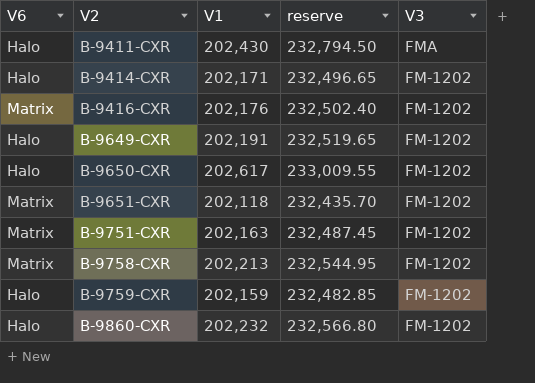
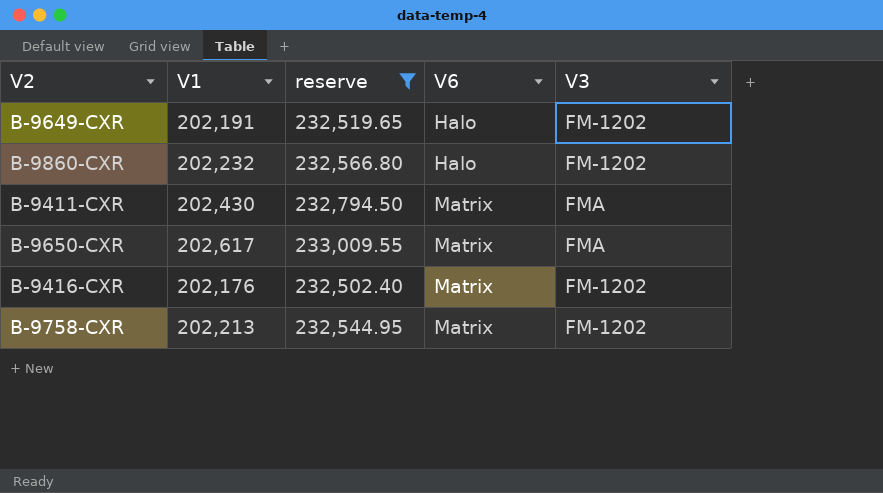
filter: none -> reserve >= 232,502.40
row order: V2 ascending -> V6 ascending
column V6 | position: 1 -> 4
B-9411-CXR | V6: Halo -> Matrix
B-9650-CXR | V6: Halo -> Matrix
B-9650-CXR | V3: FM-1202 -> FMA

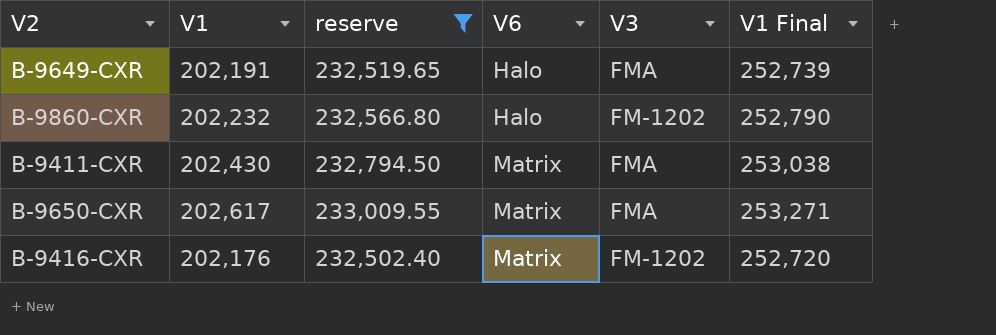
column V1 Final | formula: none -> [V1] * 1.25
row B-9758-CXR: 202,213 | 232,544.95 | Matrix | FM-1202 -> none
B-9649-CXR | V3: FM-1202 -> FMA

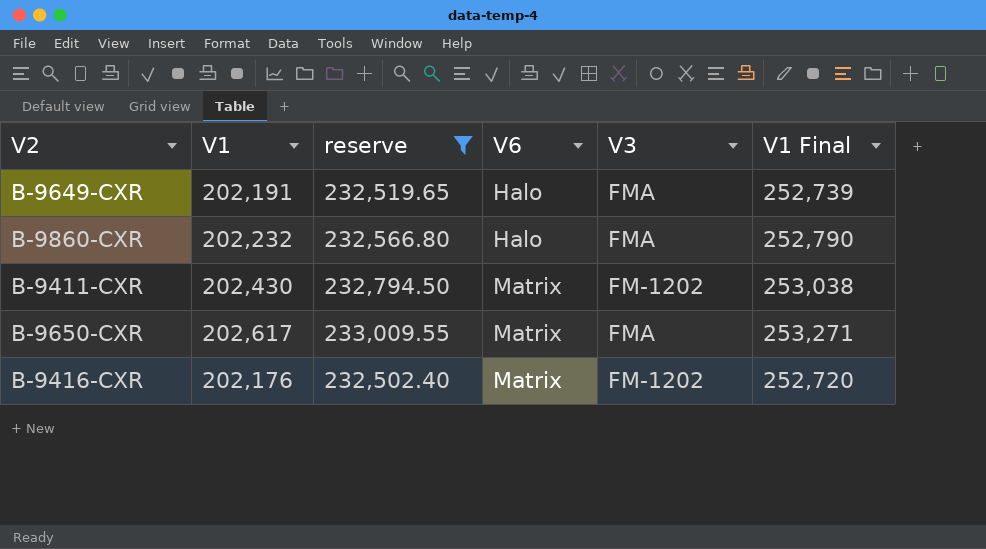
B-9860-CXR | V3: FM-1202 -> FMA
B-9411-CXR | V3: FMA -> FM-1202

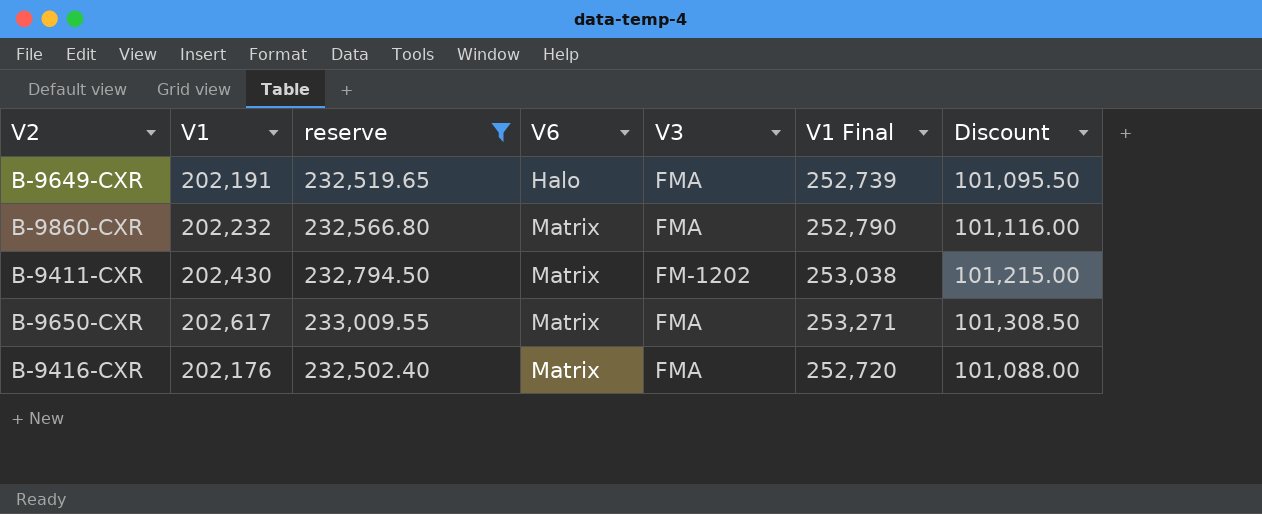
column Discount | formula: none -> [V1] * 0.5
B-9860-CXR | V6: Halo -> Matrix
B-9416-CXR | V3: FM-1202 -> FMA

